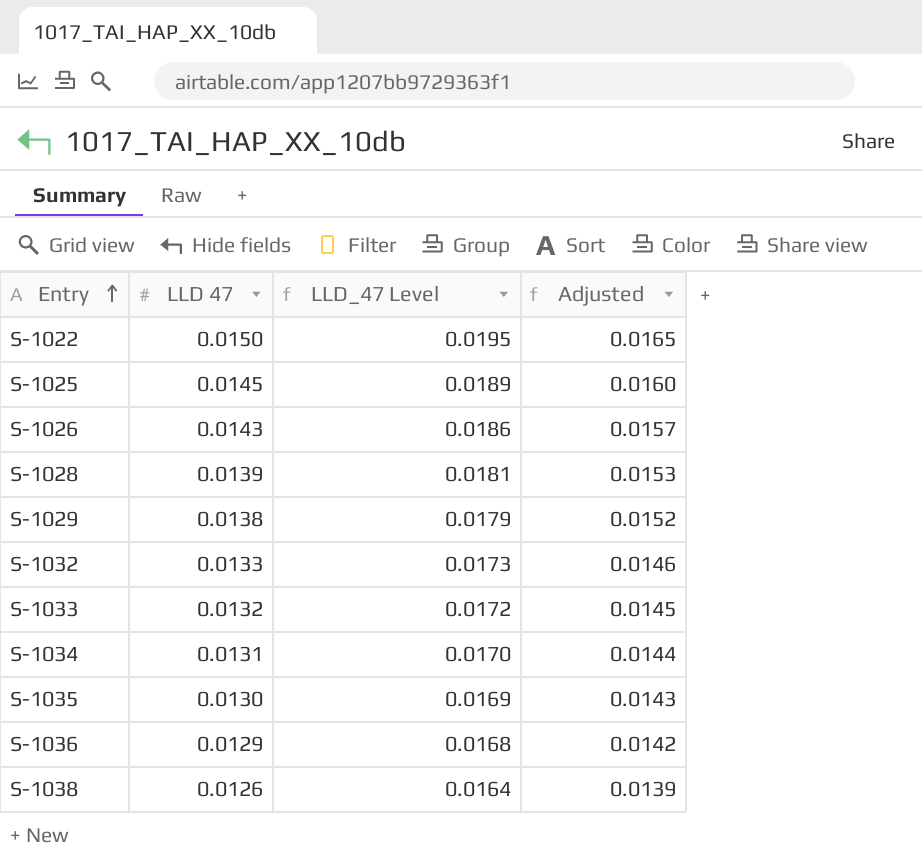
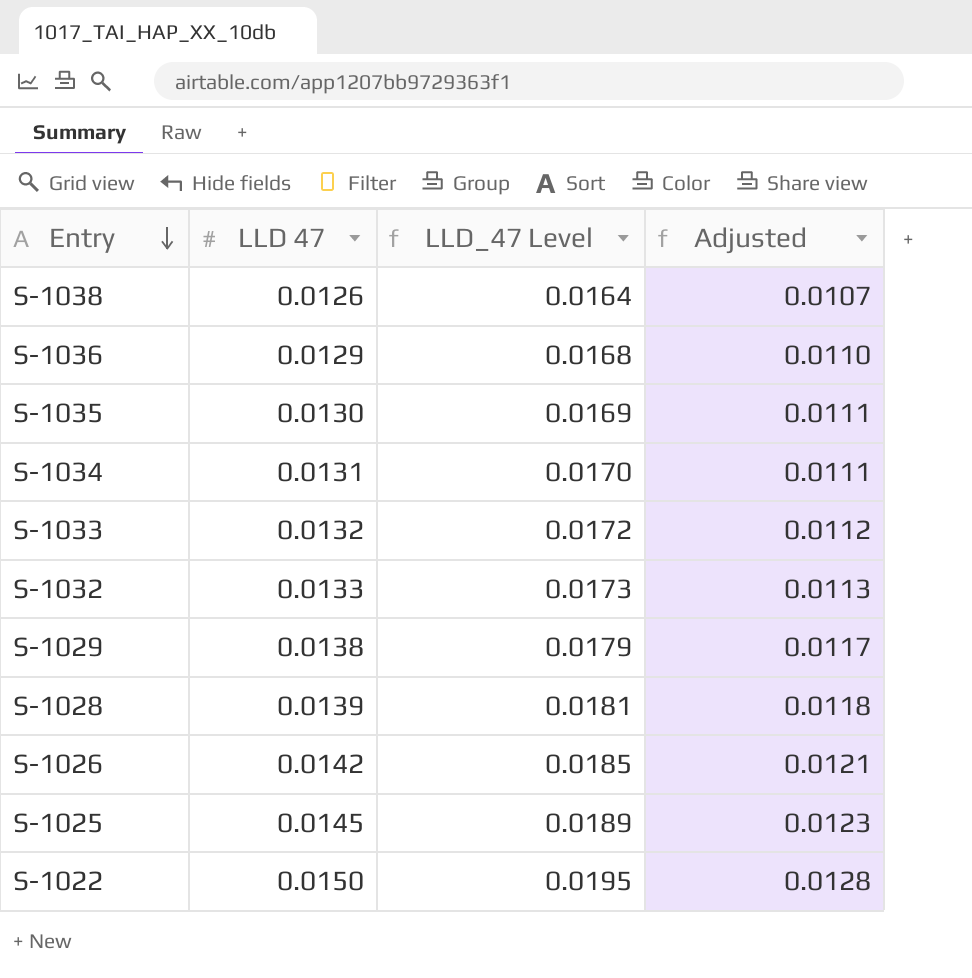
row order: Entry ascending -> Entry descending
column Adjusted | formula: [LLD 47] * 1.1 -> [LLD 47] * 0.85
S-1026 | LLD 47: 0.0143 -> 0.0142
S-1026 | LLD_47 Level: 0.0186 -> 0.0185

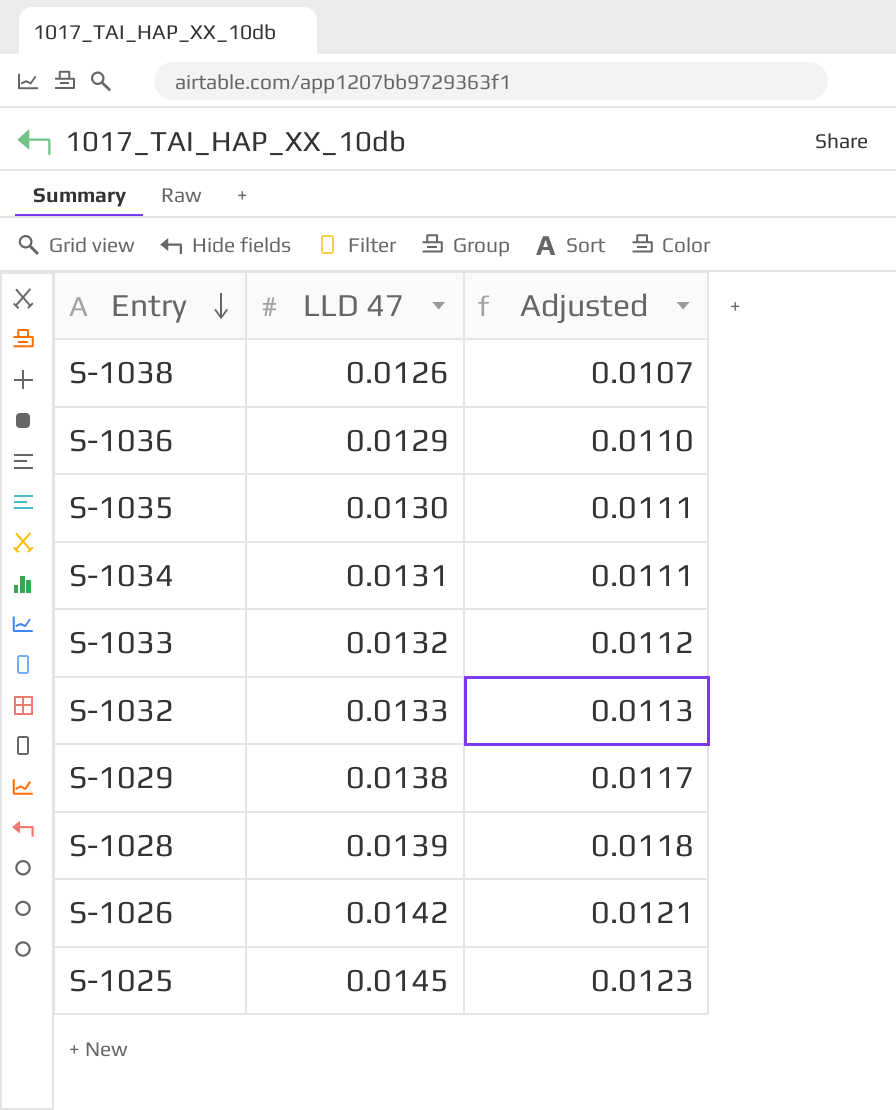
column LLD_47 Level | formula: [LLD 47] * 1.3 -> none
row S-1022: 0.0150 | 0.0195 | 0.0128 -> none

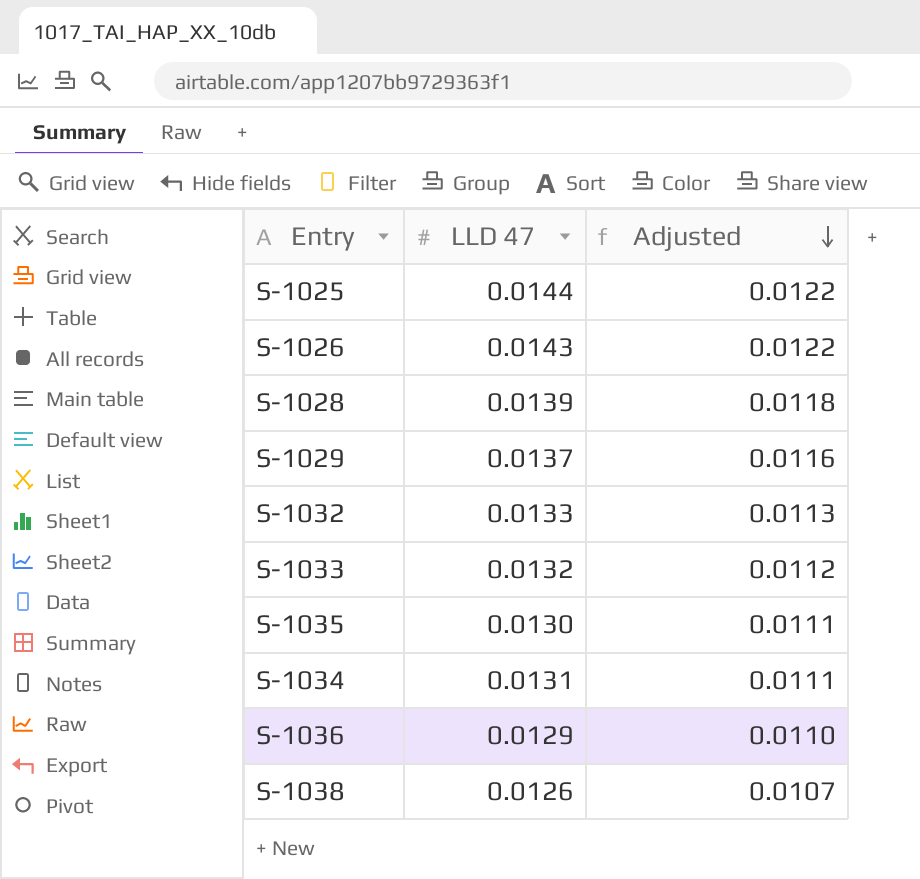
row order: Entry descending -> Adjusted descending
S-1025 | LLD 47: 0.0145 -> 0.0144
S-1025 | Adjusted: 0.0123 -> 0.0122
S-1026 | LLD 47: 0.0142 -> 0.0143
S-1026 | Adjusted: 0.0121 -> 0.0122
S-1029 | LLD 47: 0.0138 -> 0.0137
S-1029 | Adjusted: 0.0117 -> 0.0116

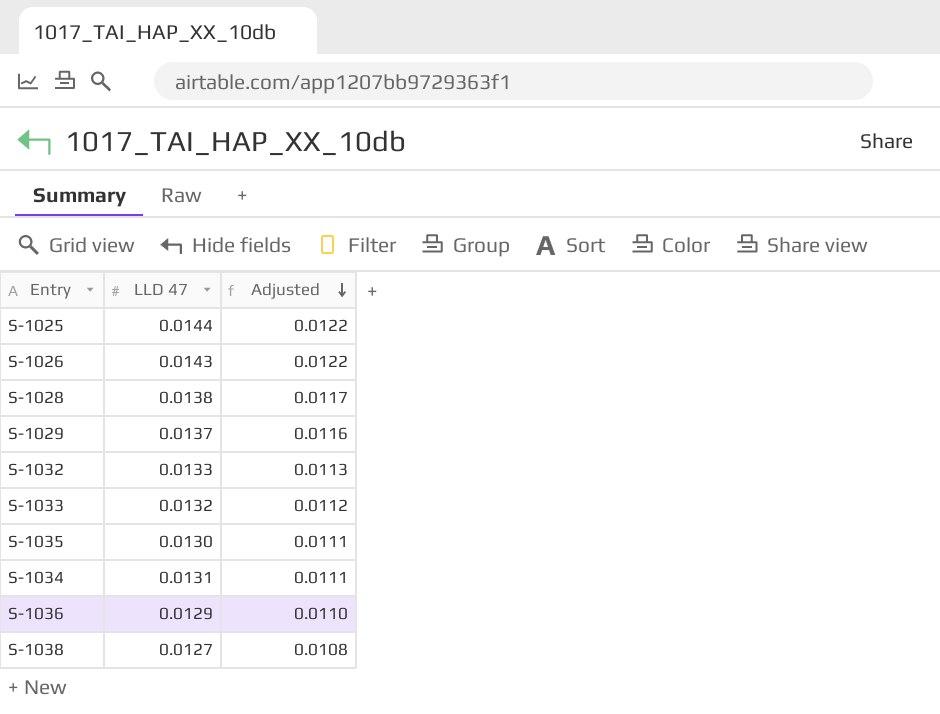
S-1028 | LLD 47: 0.0139 -> 0.0138
S-1028 | Adjusted: 0.0118 -> 0.0117
S-1038 | LLD 47: 0.0126 -> 0.0127
S-1038 | Adjusted: 0.0107 -> 0.0108

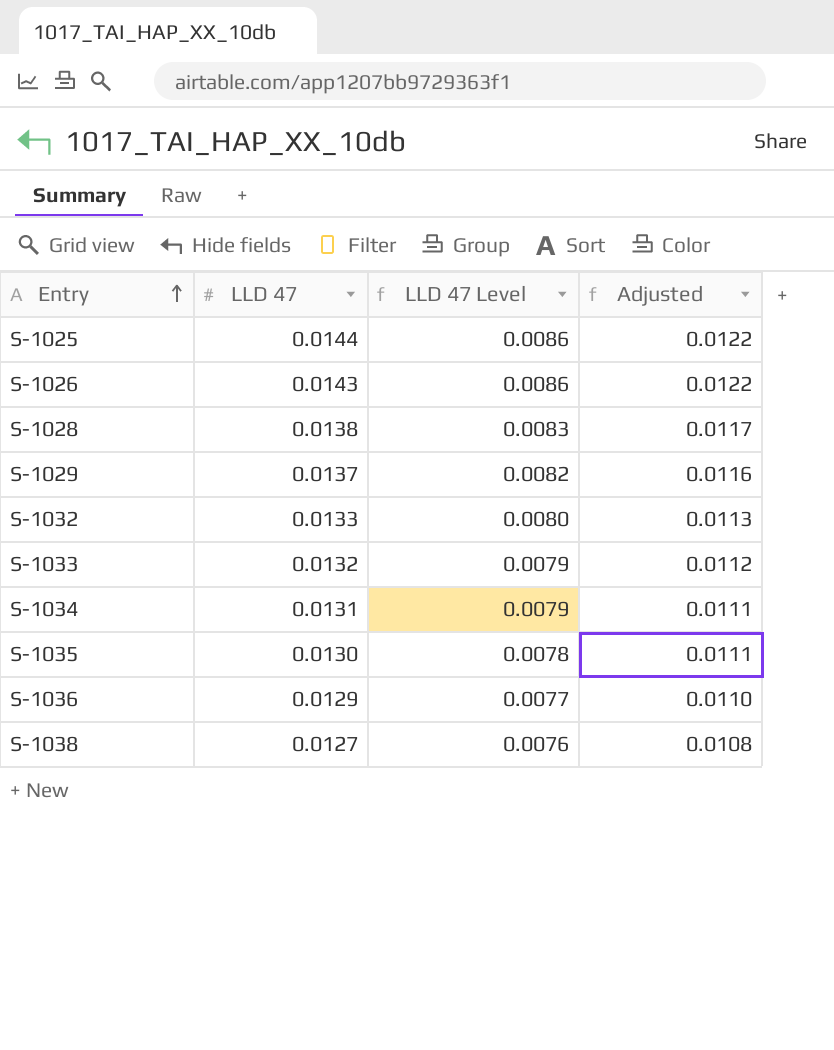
row order: Adjusted descending -> Entry ascending
column LLD 47 Level | formula: none -> [LLD 47] * 0.6

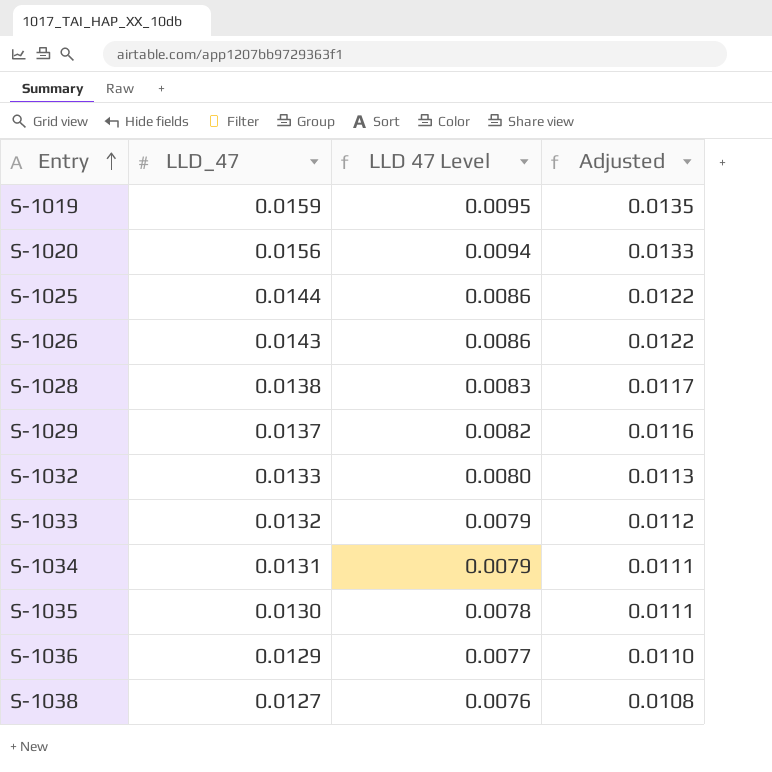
column name: LLD 47 -> LLD_47
row S-1019: none -> 0.0159 | 0.0095 | 0.0135
row S-1020: none -> 0.0156 | 0.0094 | 0.0133

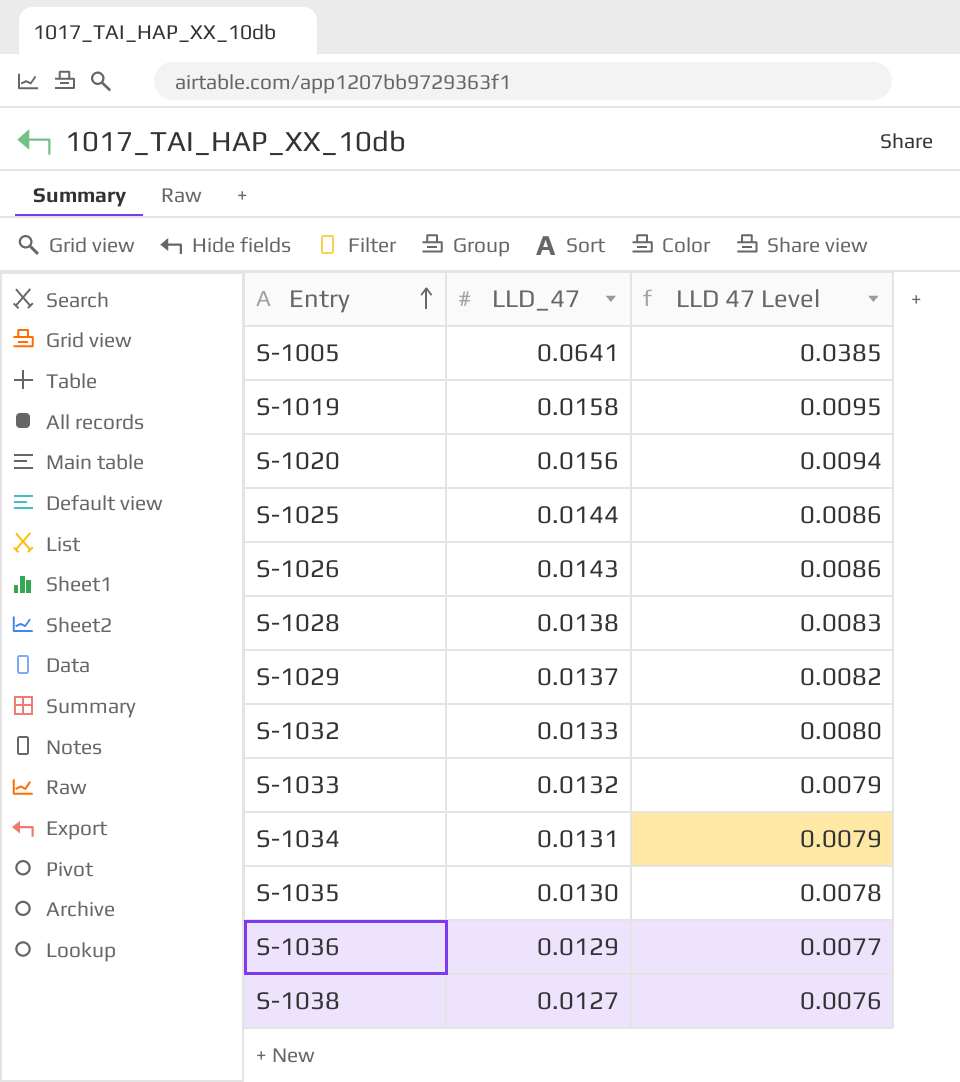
column Adjusted | formula: [LLD_47] * 0.85 -> none
row S-1005: none -> 0.0641 | 0.0385
S-1019 | LLD_47: 0.0159 -> 0.0158

